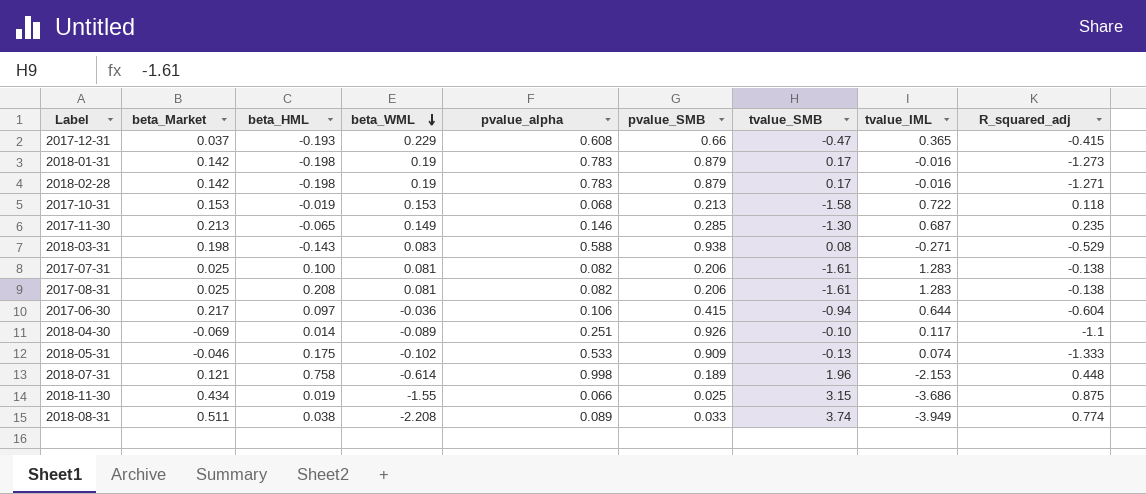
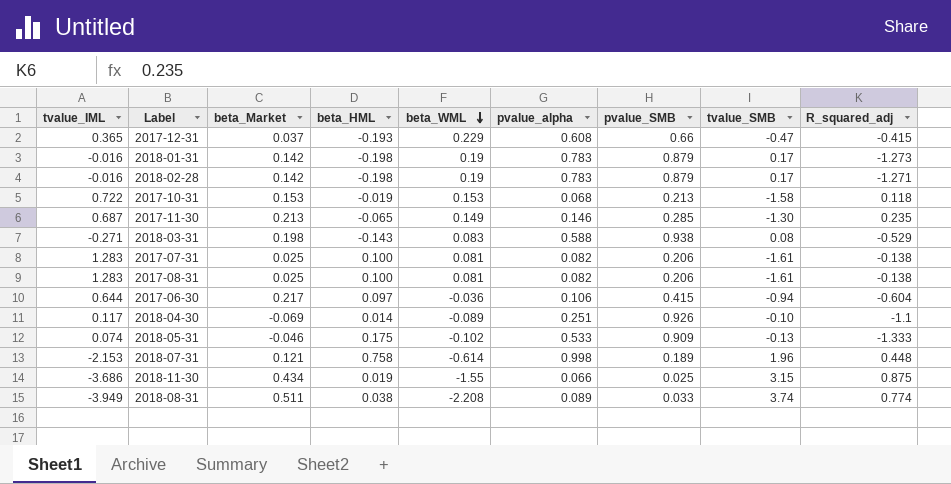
column tvalue_IML | position: 8 -> 1
2017-08-31 | beta_HML: 0.208 -> 0.100

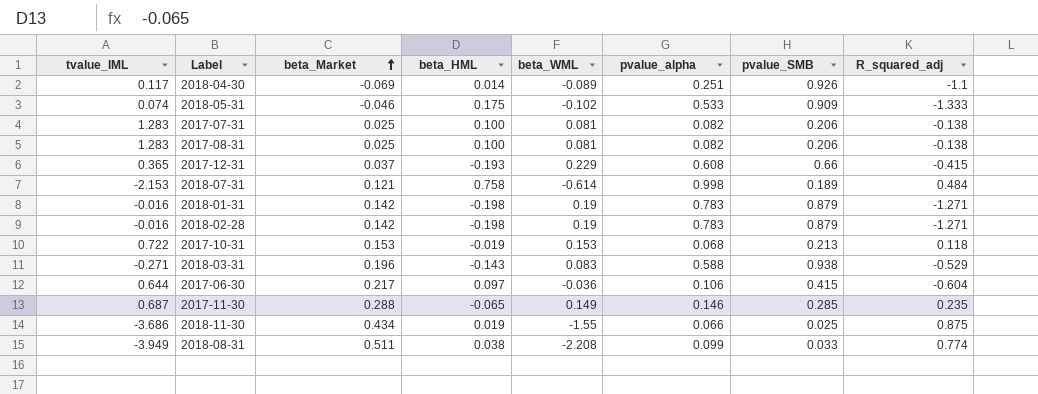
row order: beta_WML descending -> beta_Market ascending
column tvalue_SMB | position: 8 -> none
2018-07-31 | R_squared_adj: 0.448 -> 0.484
2018-01-31 | R_squared_adj: -1.273 -> -1.271
2018-03-31 | beta_Market: 0.198 -> 0.196
2017-11-30 | beta_Market: 0.213 -> 0.288
2018-08-31 | pvalue_alpha: 0.089 -> 0.099

